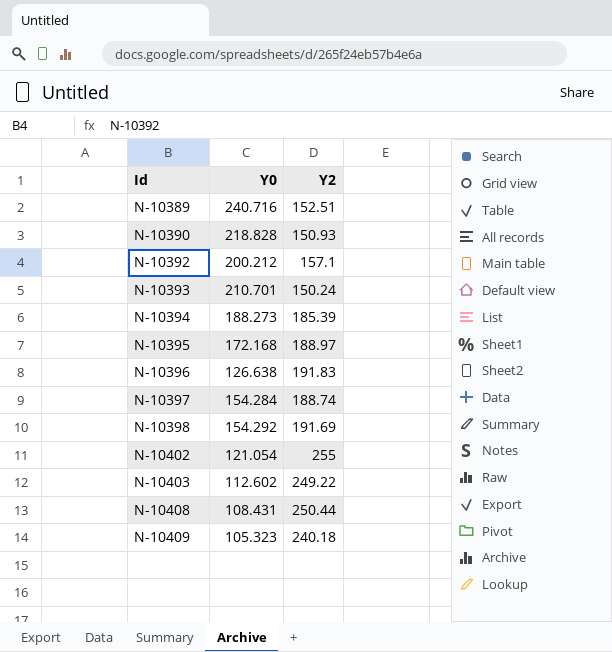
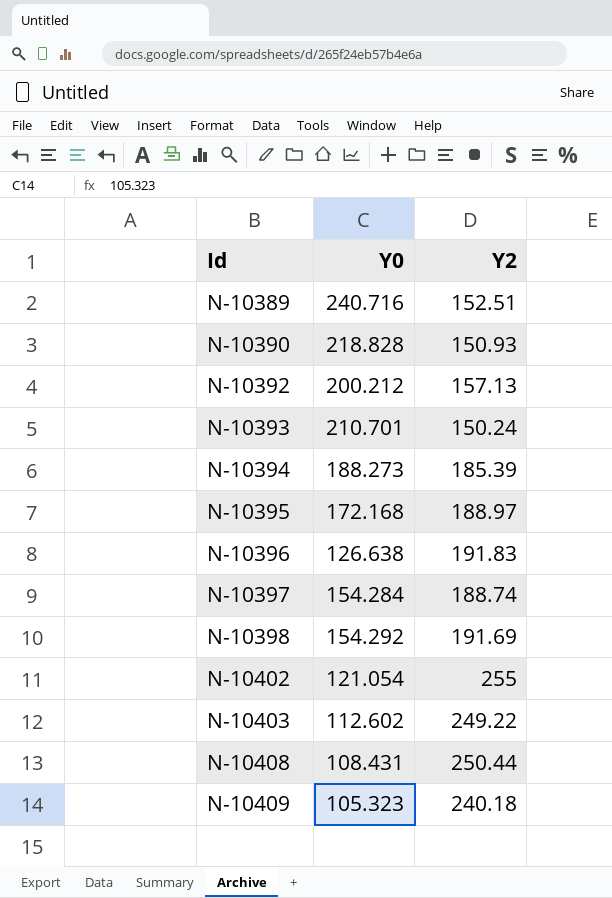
N-10392 | Y2: 157.1 -> 157.13

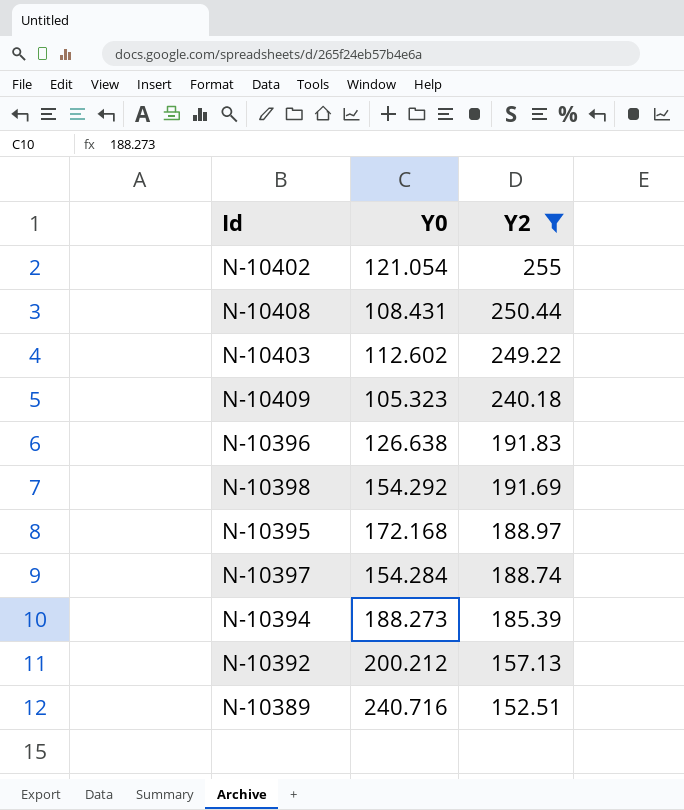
filter: none -> Y2 >= 152.51
row order: Id ascending -> Y2 descending

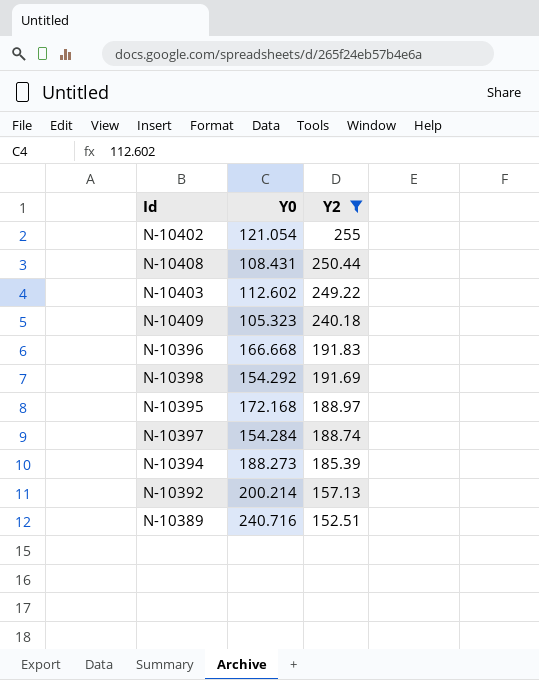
N-10396 | Y0: 126.638 -> 166.668
N-10392 | Y0: 200.212 -> 200.214

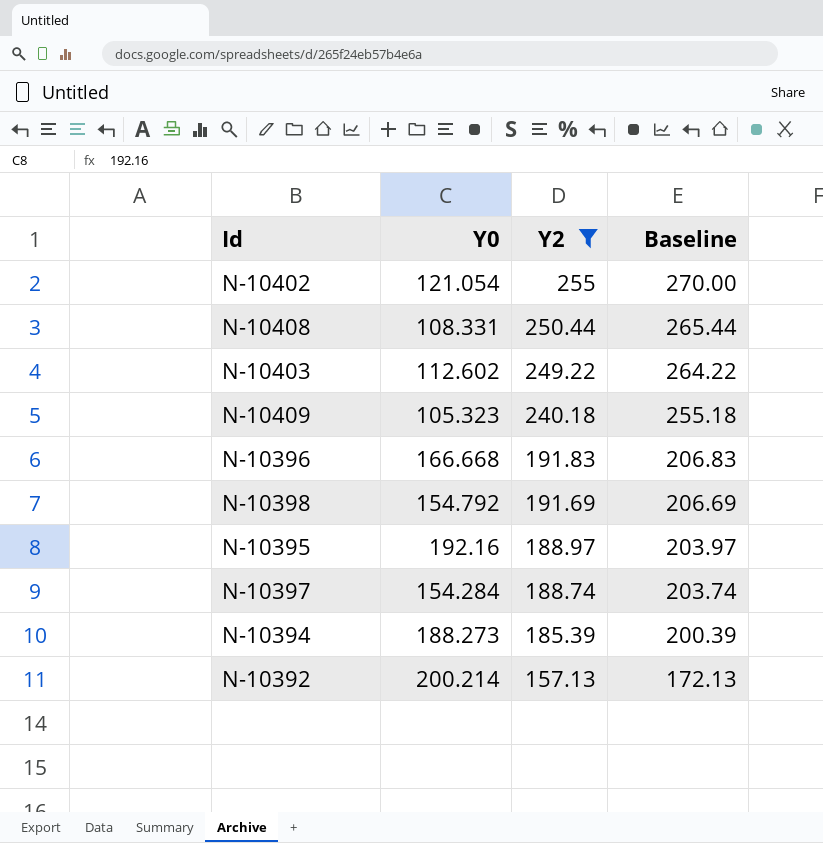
column Baseline | formula: none -> [Y2] + 15
row N-10389: 240.716 | 152.51 -> none
N-10408 | Y0: 108.431 -> 108.331
N-10398 | Y0: 154.292 -> 154.792
N-10395 | Y0: 172.168 -> 192.16

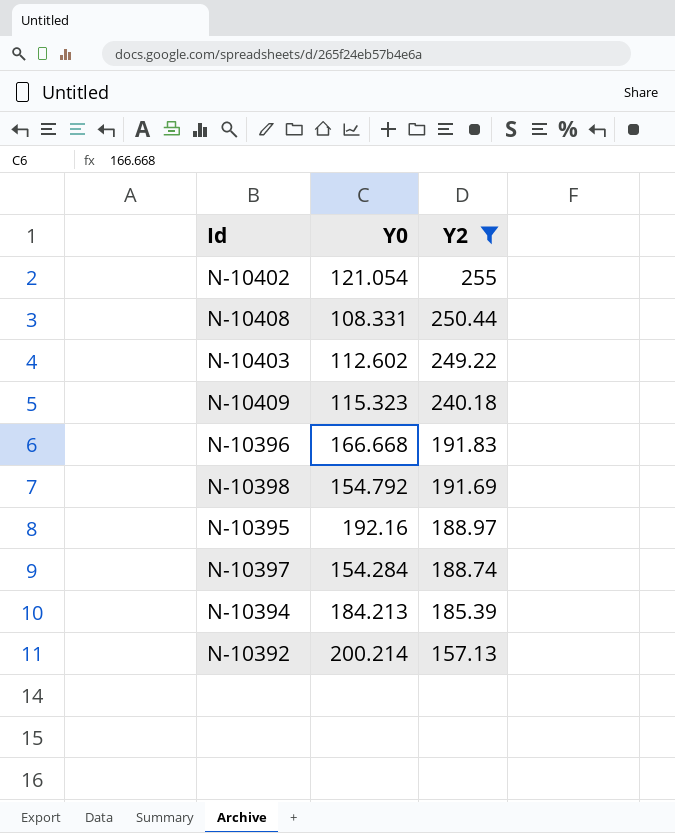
column Baseline | formula: [Y2] + 15 -> none
N-10409 | Y0: 105.323 -> 115.323
N-10394 | Y0: 188.273 -> 184.213

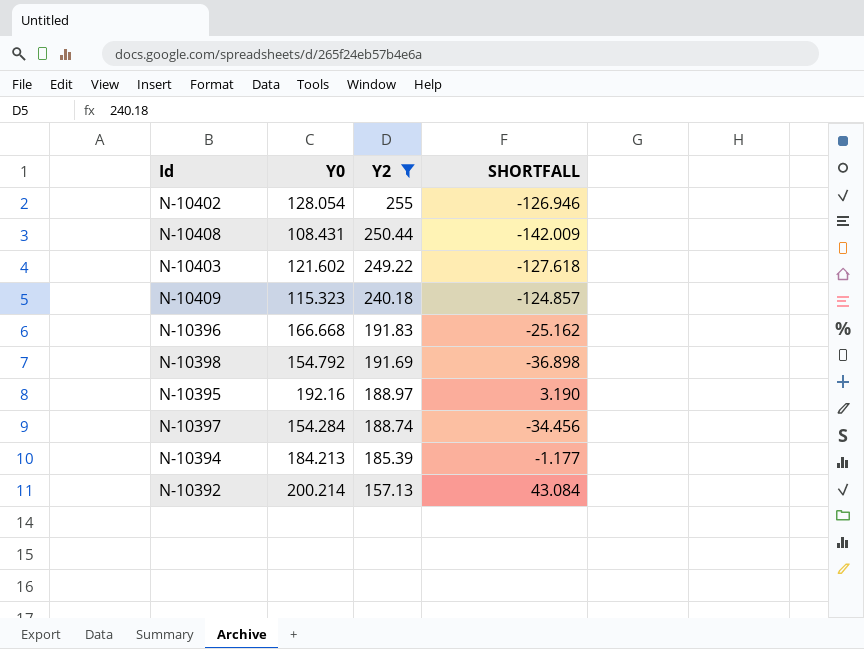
column SHORTFALL | formula: none -> [Y0] - [Y2]
N-10402 | Y0: 121.054 -> 128.054
N-10408 | Y0: 108.331 -> 108.431
N-10403 | Y0: 112.602 -> 121.602

